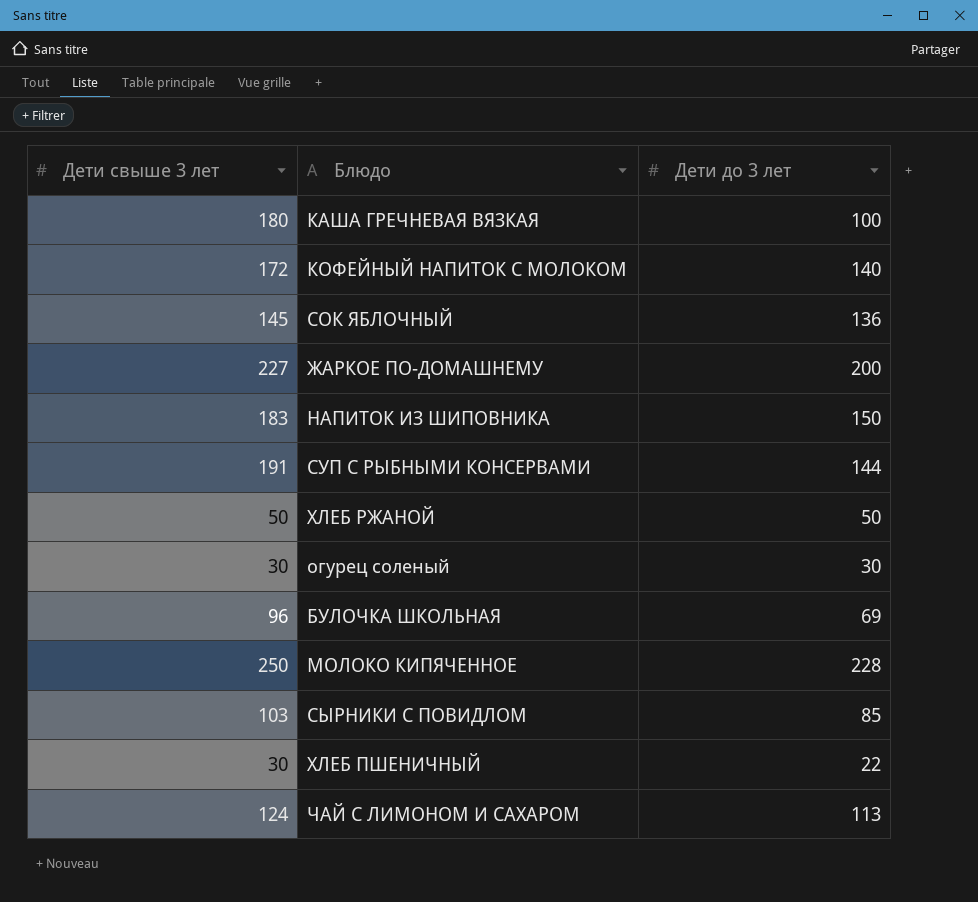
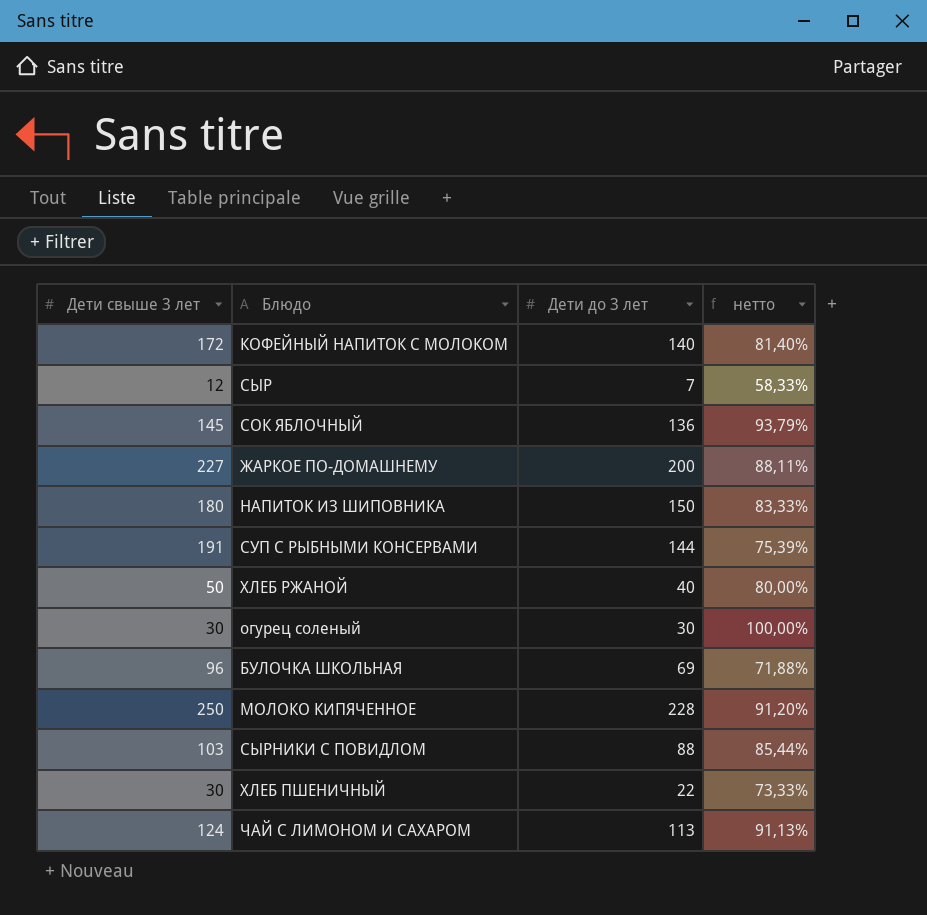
column нетто | formula: none -> [Дети до 3 лет] / [Дети свыше 3 лет]
row КАША ГРЕЧНЕВАЯ ВЯЗКАЯ: 180 | 100 -> none
row СЫР: none -> 12 | 7 | 58,33%
НАПИТОК ИЗ ШИПОВНИКА | Дети свыше 3 лет: 183 -> 180
ХЛЕБ РЖАНОЙ | Дети до 3 лет: 50 -> 40
СЫРНИКИ С ПОВИДЛОМ | Дети до 3 лет: 85 -> 88

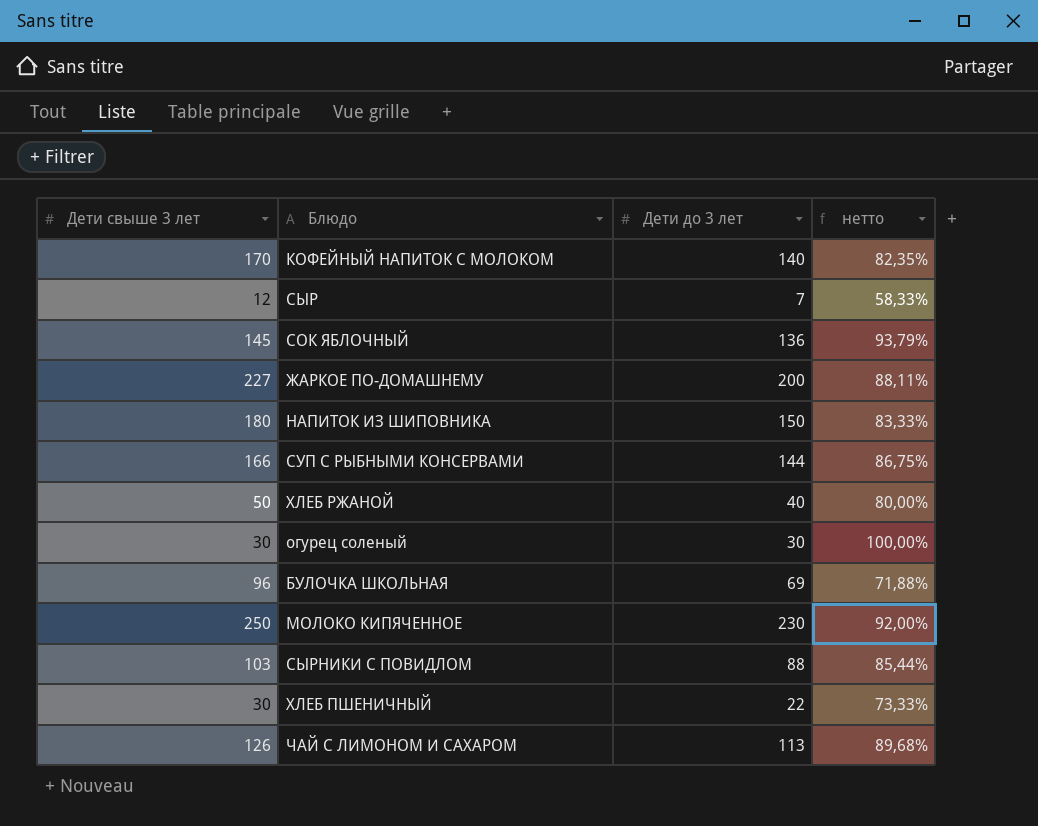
КОФЕЙНЫЙ НАПИТОК С МОЛОКОМ | Дети свыше 3 лет: 172 -> 170
КОФЕЙНЫЙ НАПИТОК С МОЛОКОМ | нетто: 81,40% -> 82,35%
СУП С РЫБНЫМИ КОНСЕРВАМИ | Дети свыше 3 лет: 191 -> 166
СУП С РЫБНЫМИ КОНСЕРВАМИ | нетто: 75,39% -> 86,75%
МОЛОКО КИПЯЧЕННОЕ | Дети до 3 лет: 228 -> 230
МОЛОКО КИПЯЧЕННОЕ | нетто: 91,20% -> 92,00%
ЧАЙ С ЛИМОНОМ И САХАРОМ | Дети свыше 3 лет: 124 -> 126
ЧАЙ С ЛИМОНОМ И САХАРОМ | нетто: 91,13% -> 89,68%

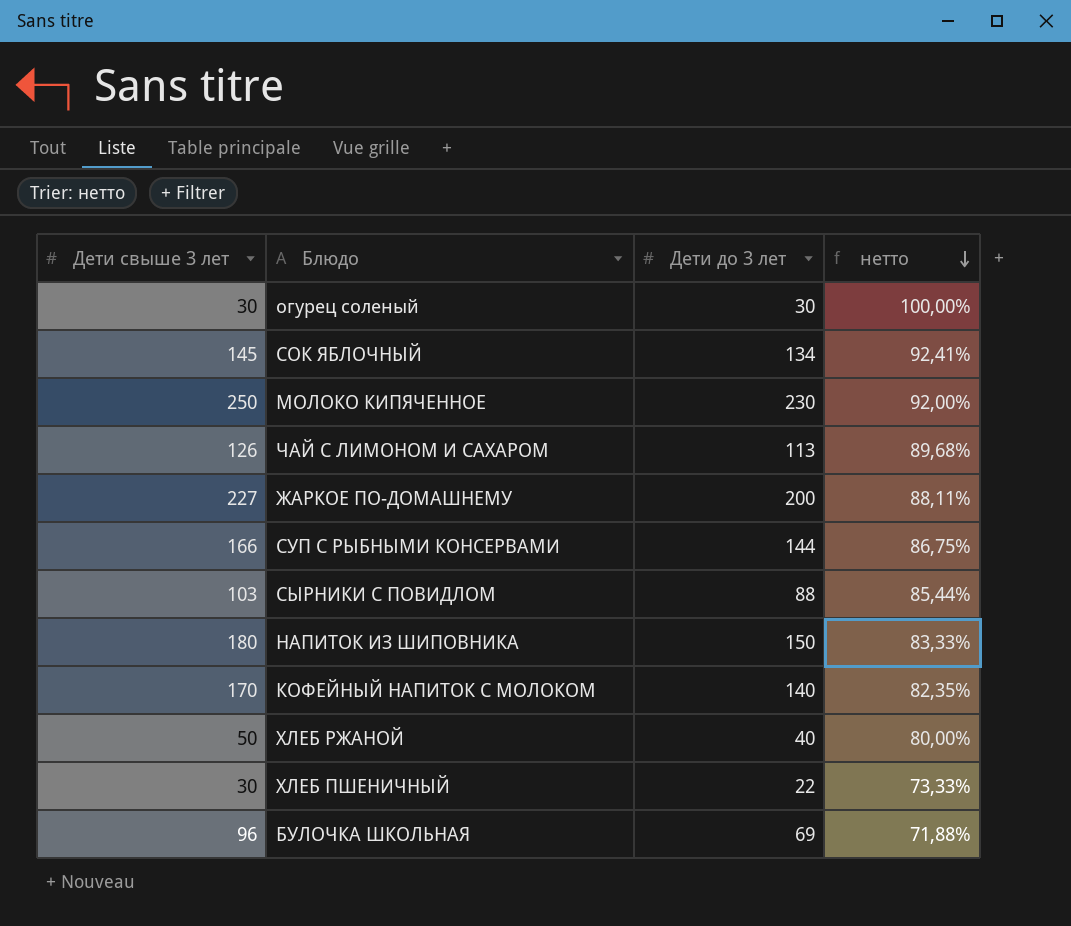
row order: none -> нетто descending
row СЫР: 12 | 7 | 58,33% -> none
СОК ЯБЛОЧНЫЙ | Дети до 3 лет: 136 -> 134
СОК ЯБЛОЧНЫЙ | нетто: 93,79% -> 92,41%

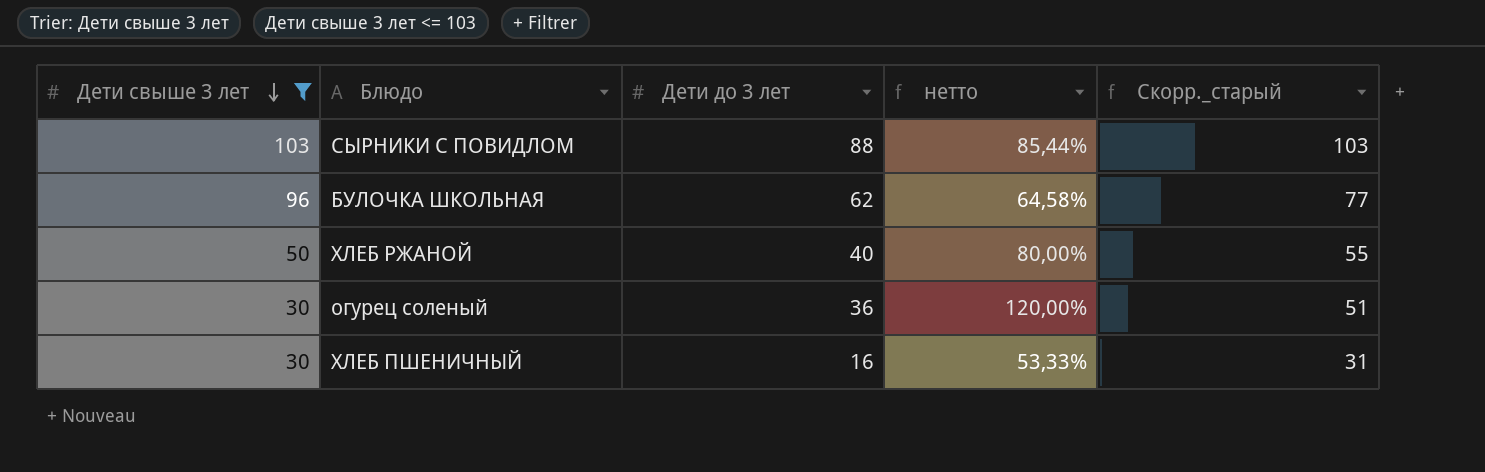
filter: none -> Дети свыше 3 лет <= 103
row order: нетто descending -> Дети свыше 3 лет descending
column Скорр._старый | formula: none -> [Дети до 3 лет] + 15
БУЛОЧКА ШКОЛЬНАЯ | Дети до 3 лет: 69 -> 62
БУЛОЧКА ШКОЛЬНАЯ | нетто: 71,88% -> 64,58%
огурец соленый | Дети до 3 лет: 30 -> 36
огурец соленый | нетто: 100,00% -> 120,00%
ХЛЕБ ПШЕНИЧНЫЙ | Дети до 3 лет: 22 -> 16
ХЛЕБ ПШЕНИЧНЫЙ | нетто: 73,33% -> 53,33%

